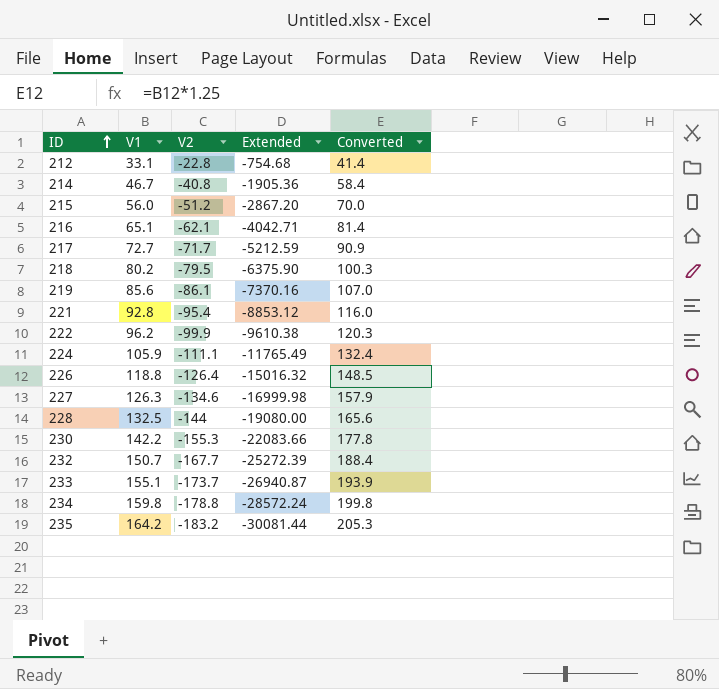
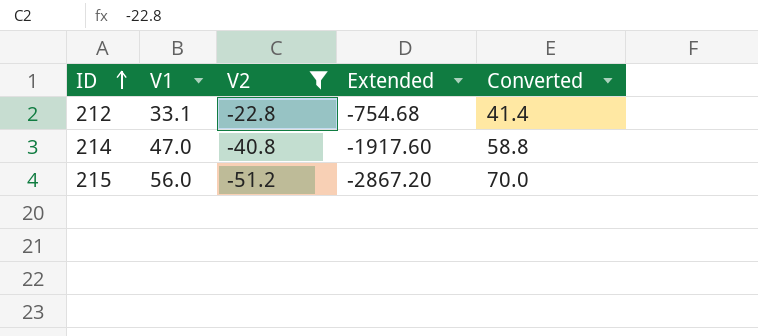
filter: none -> V2 >= -51.2
214 | V1: 46.7 -> 47.0
214 | Extended: -1905.36 -> -1917.60
214 | Converted: 58.4 -> 58.8

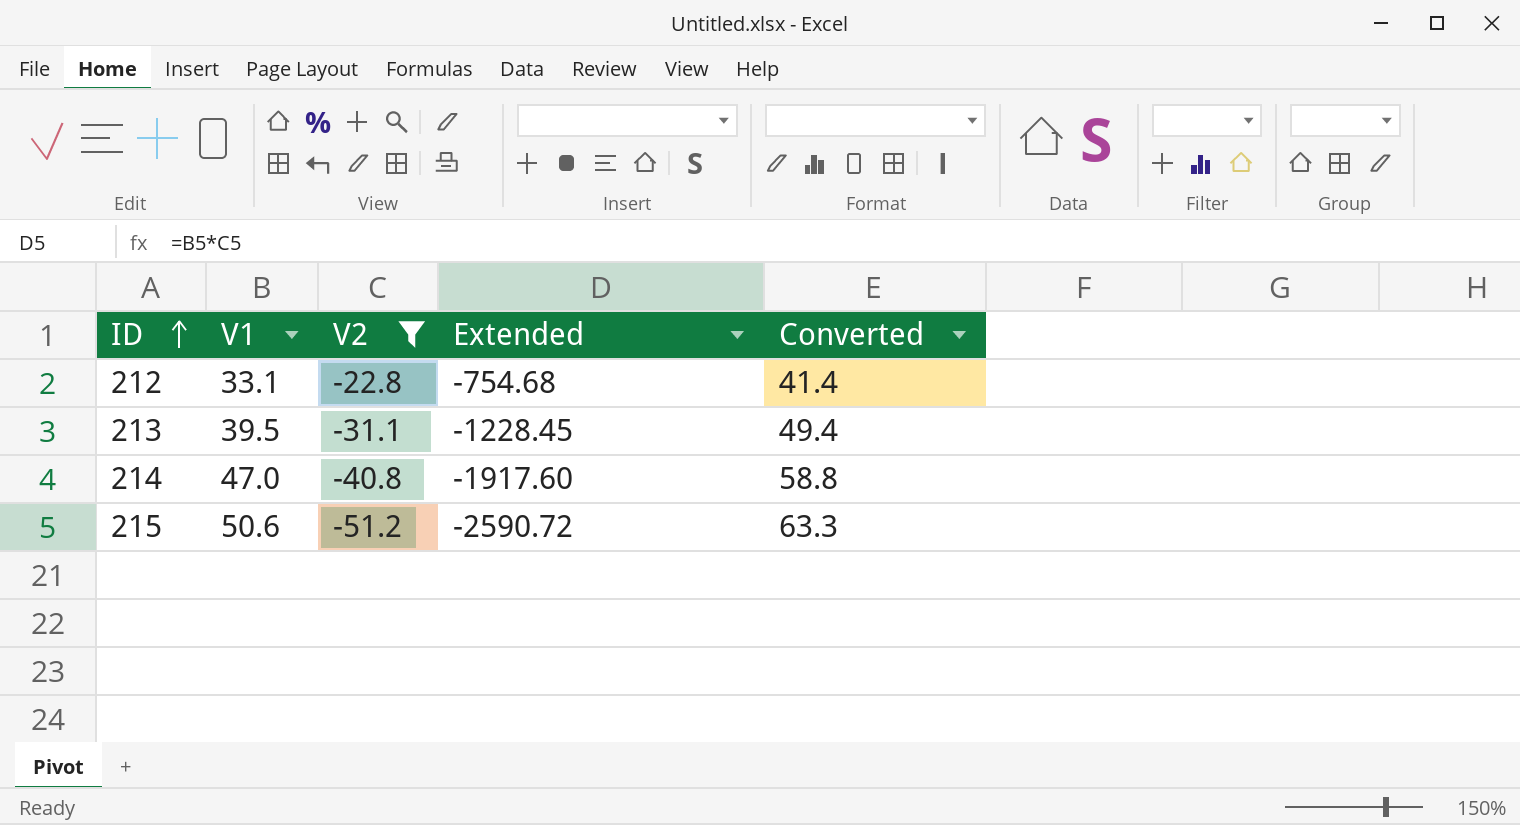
row 213: none -> 39.5 | -31.1 | -1228.45 | 49.4
215 | V1: 56.0 -> 50.6
215 | Extended: -2867.20 -> -2590.72
215 | Converted: 70.0 -> 63.3

